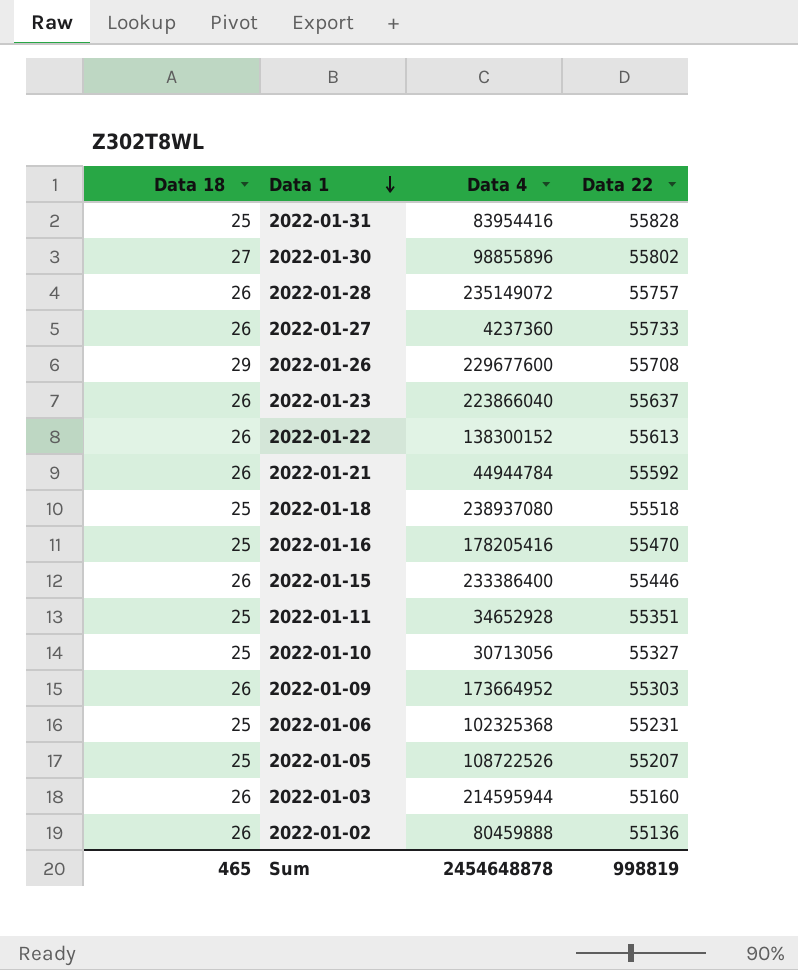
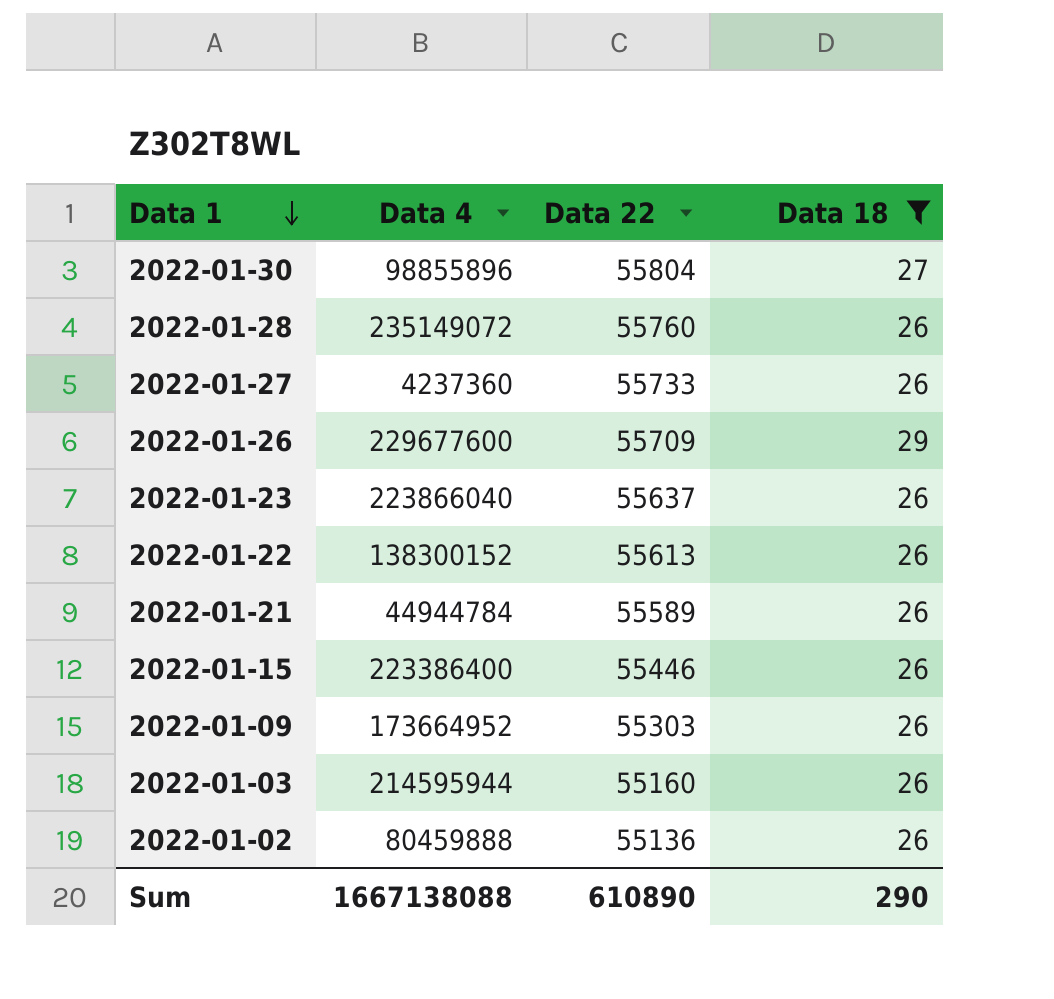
filter: none -> Data 18 != 25
column Data 18 | position: 1 -> 4
2022-01-30 | Data 22: 55802 -> 55804
2022-01-28 | Data 22: 55757 -> 55760
2022-01-26 | Data 22: 55708 -> 55709
2022-01-21 | Data 22: 55592 -> 55589
2022-01-15 | Data 4: 233386400 -> 223386400
Sum | Data 4: 2454648878 -> 1667138088
Sum | Data 22: 998819 -> 610890
Sum | Data 18: 465 -> 290

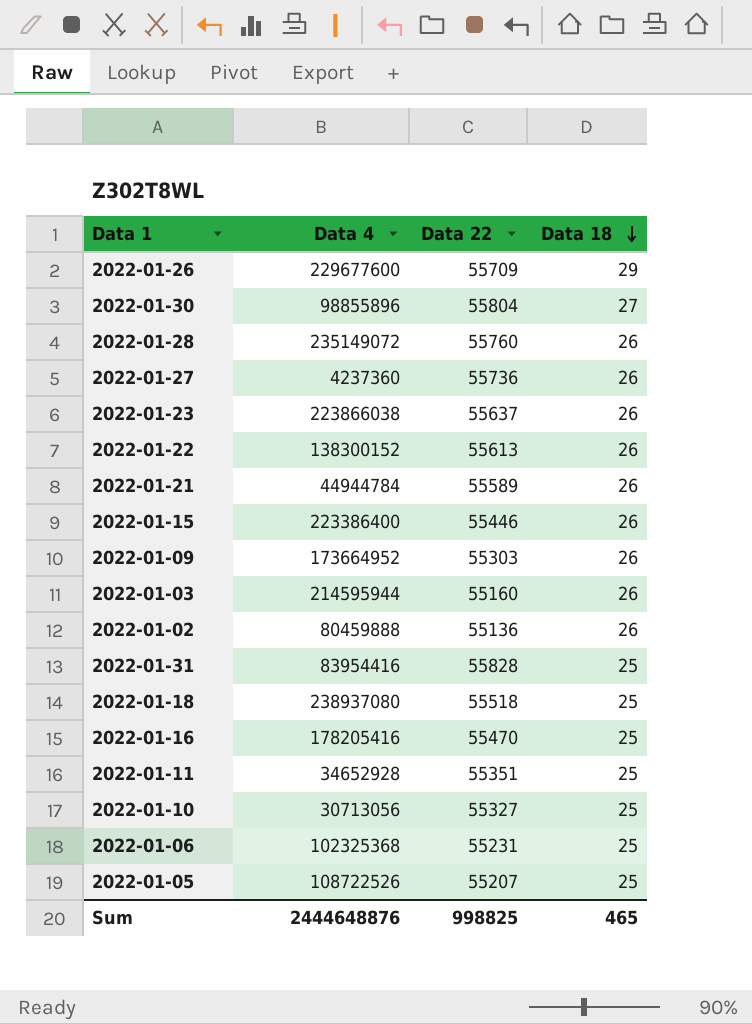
filter: Data 18 != 25 -> none
row order: Data 1 descending -> Data 18 descending
2022-01-27 | Data 22: 55733 -> 55736
2022-01-23 | Data 4: 223866040 -> 223866038
Sum | Data 4: 1667138088 -> 2444648876
Sum | Data 22: 610890 -> 998825
Sum | Data 18: 290 -> 465

